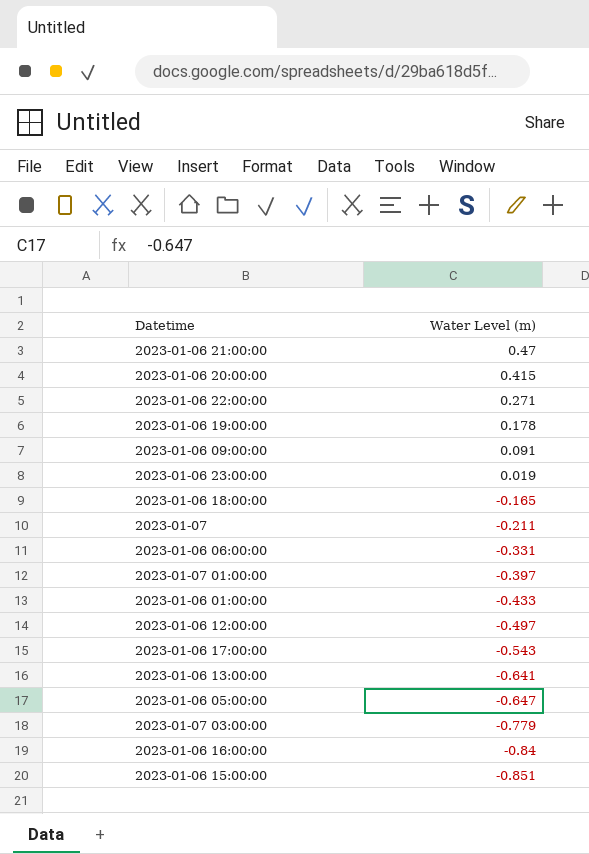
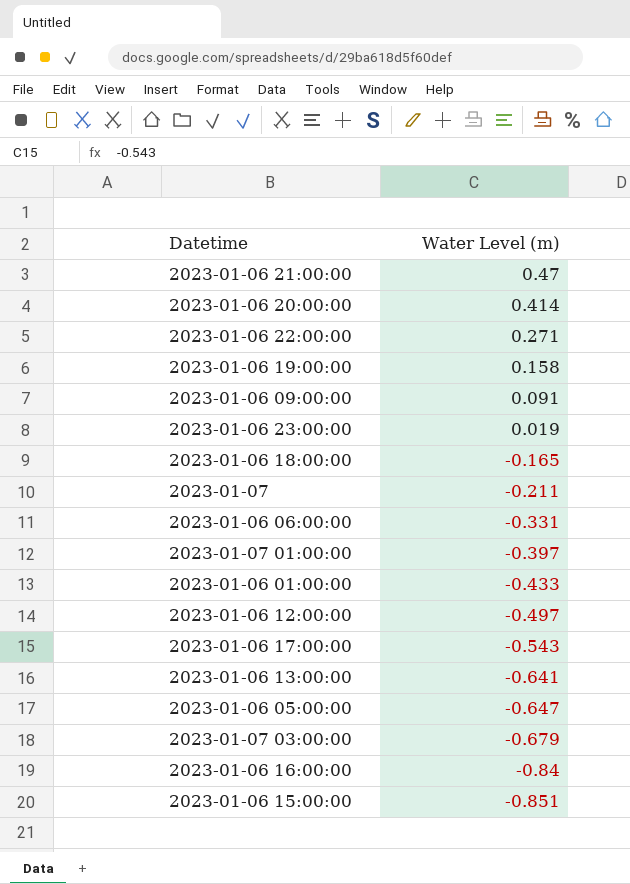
2023-01-06 20:00:00 | Water Level (m): 0.415 -> 0.414
2023-01-06 19:00:00 | Water Level (m): 0.178 -> 0.158
2023-01-07 03:00:00 | Water Level (m): -0.779 -> -0.679

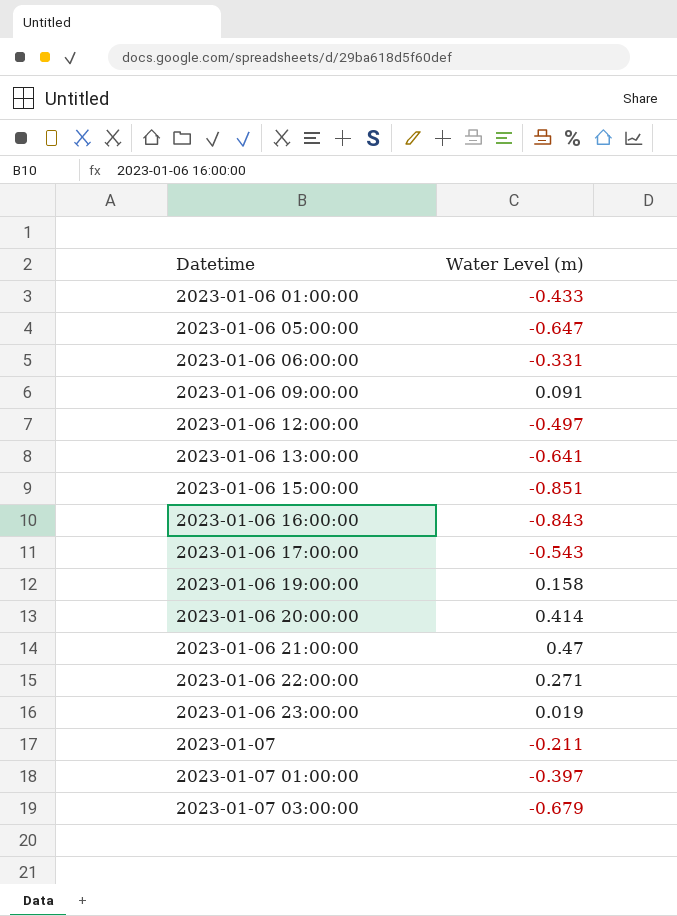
row order: Water Level (m) descending -> Datetime ascending
row 2023-01-06 18:00:00: -0.165 -> none
2023-01-06 16:00:00 | Water Level (m): -0.84 -> -0.843

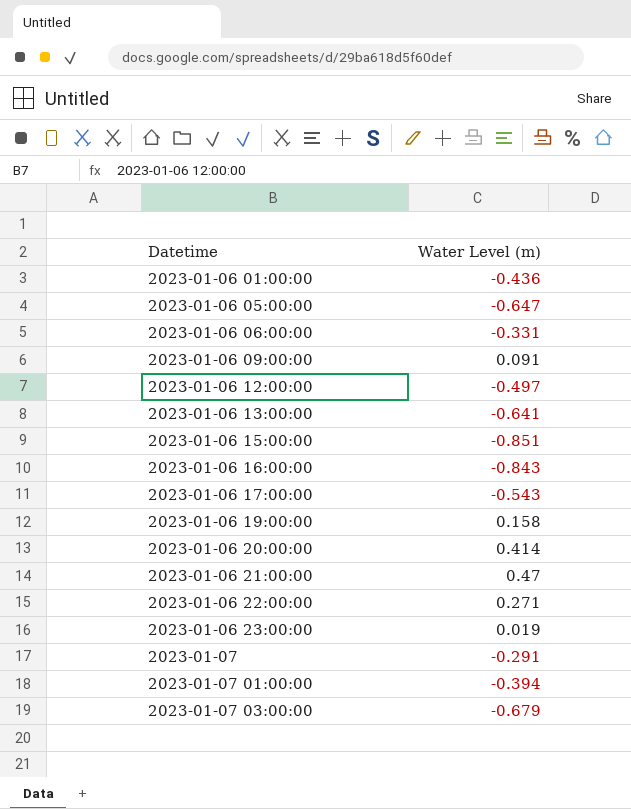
2023-01-06 01:00:00 | Water Level (m): -0.433 -> -0.436
2023-01-07 | Water Level (m): -0.211 -> -0.291
2023-01-07 01:00:00 | Water Level (m): -0.397 -> -0.394

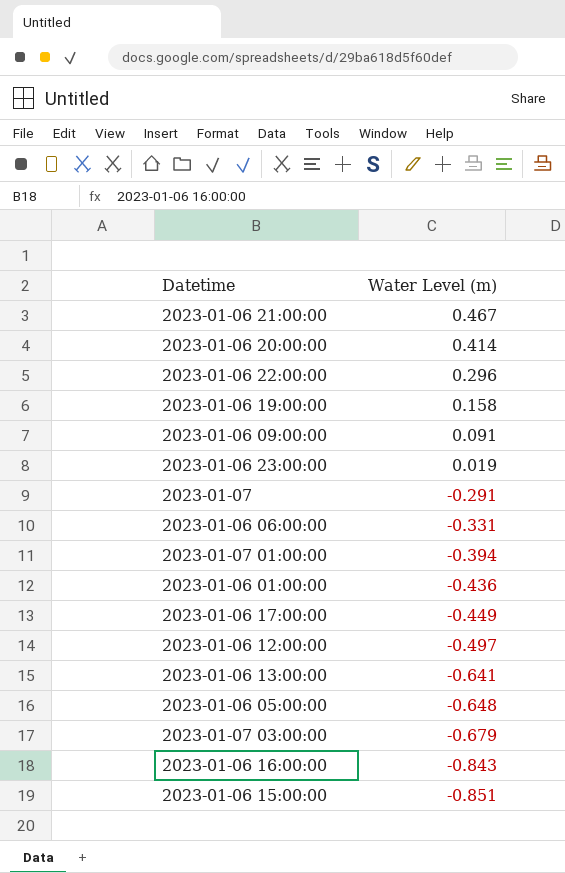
row order: Datetime ascending -> Water Level (m) descending
2023-01-06 21:00:00 | Water Level (m): 0.47 -> 0.467
2023-01-06 22:00:00 | Water Level (m): 0.271 -> 0.296
2023-01-06 17:00:00 | Water Level (m): -0.543 -> -0.449
2023-01-06 05:00:00 | Water Level (m): -0.647 -> -0.648

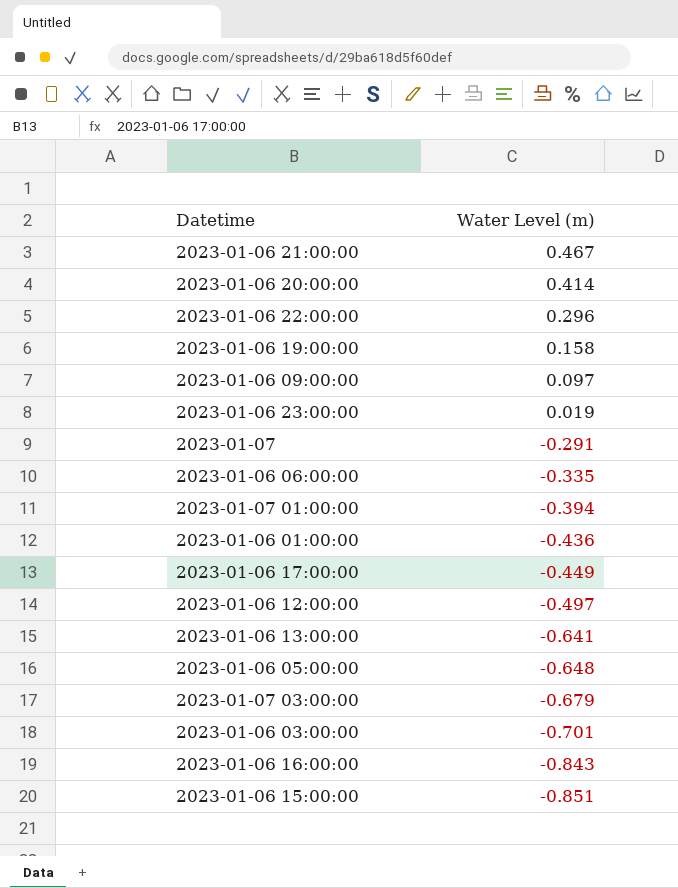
2023-01-06 09:00:00 | Water Level (m): 0.091 -> 0.097
2023-01-06 06:00:00 | Water Level (m): -0.331 -> -0.335
row 2023-01-06 03:00:00: none -> -0.701

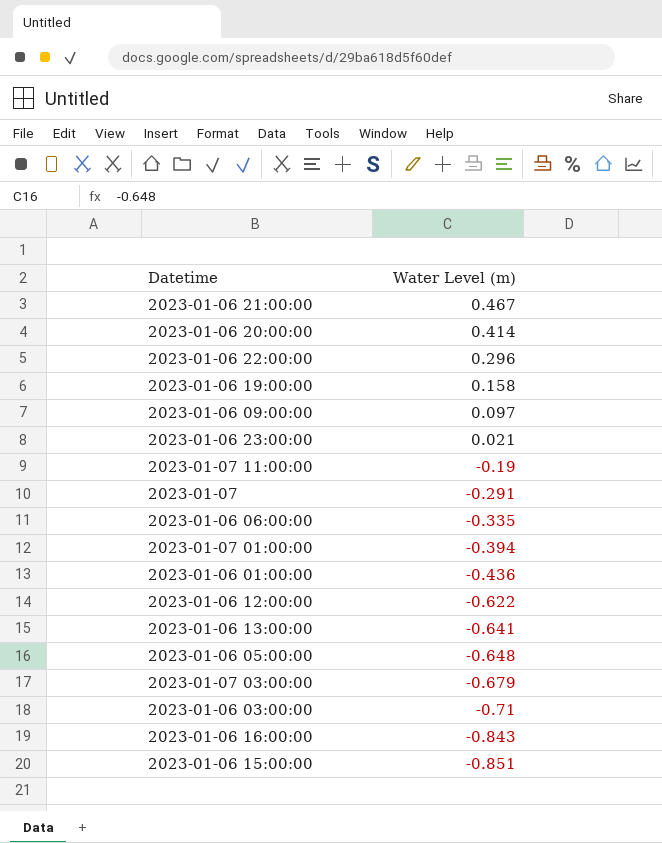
row 2023-01-06 17:00:00: -0.449 -> none
2023-01-06 23:00:00 | Water Level (m): 0.019 -> 0.021
row 2023-01-07 11:00:00: none -> -0.19
2023-01-06 12:00:00 | Water Level (m): -0.497 -> -0.622
2023-01-06 03:00:00 | Water Level (m): -0.701 -> -0.71

